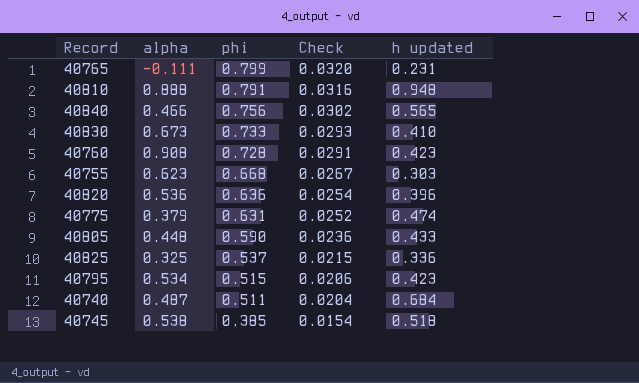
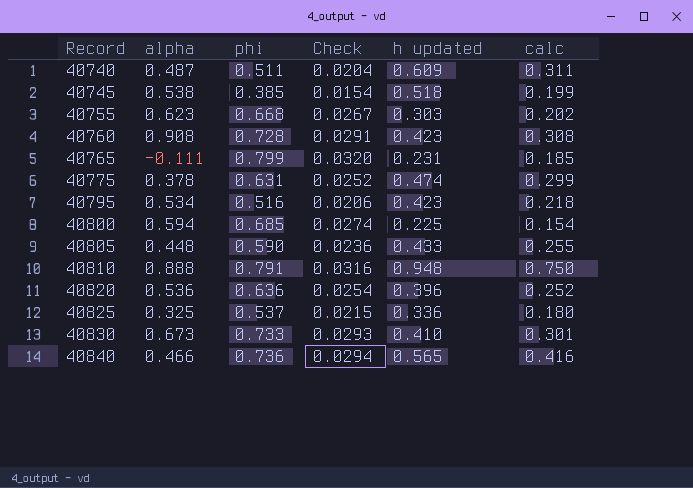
row order: phi descending -> Record ascending
column calc | formula: none -> [phi] * [h updated]
40740 | h updated: 0.684 -> 0.609
40775 | alpha: 0.379 -> 0.378
40795 | phi: 0.515 -> 0.516
row 40800: none -> 0.594 | 0.685 | 0.0274 | 0.225 | 0.154
40840 | phi: 0.756 -> 0.736
40840 | Check: 0.0302 -> 0.0294

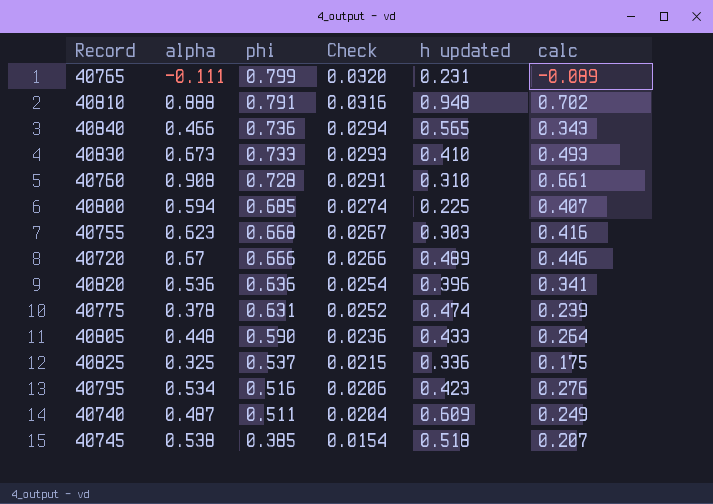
row order: Record ascending -> phi descending
column calc | formula: [phi] * [h updated] -> [alpha] * [phi]
40760 | h updated: 0.423 -> 0.310
row 40720: none -> 0.67 | 0.666 | 0.0266 | 0.489 | 0.446

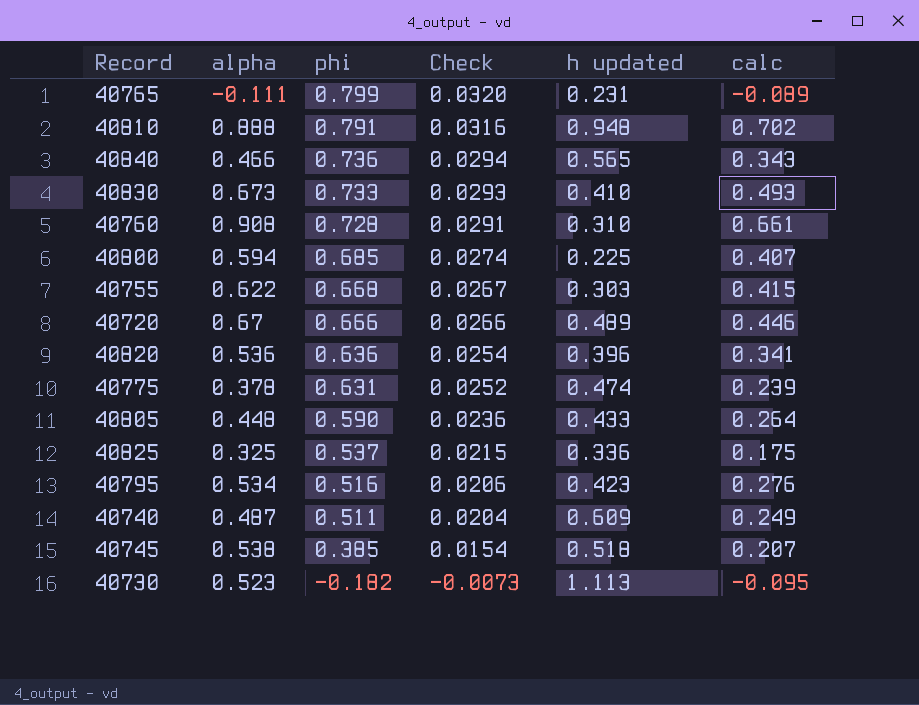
40755 | alpha: 0.623 -> 0.622
40755 | calc: 0.416 -> 0.415
row 40730: none -> 0.523 | -0.182 | -0.0073 | 1.113 | -0.095

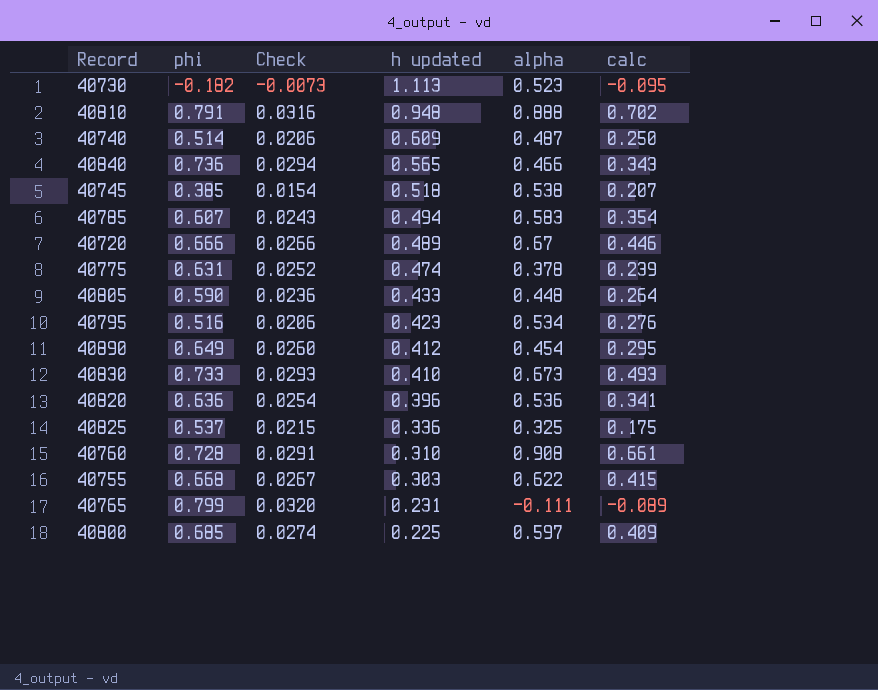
row order: phi descending -> h updated descending
column alpha | position: 2 -> 5
40740 | phi: 0.511 -> 0.514
40740 | Check: 0.0204 -> 0.0206
40740 | calc: 0.249 -> 0.250
row 40785: none -> 0.607 | 0.0243 | 0.494 | 0.583 | 0.354
row 40890: none -> 0.649 | 0.0260 | 0.412 | 0.454 | 0.295
40800 | alpha: 0.594 -> 0.597
40800 | calc: 0.407 -> 0.409

